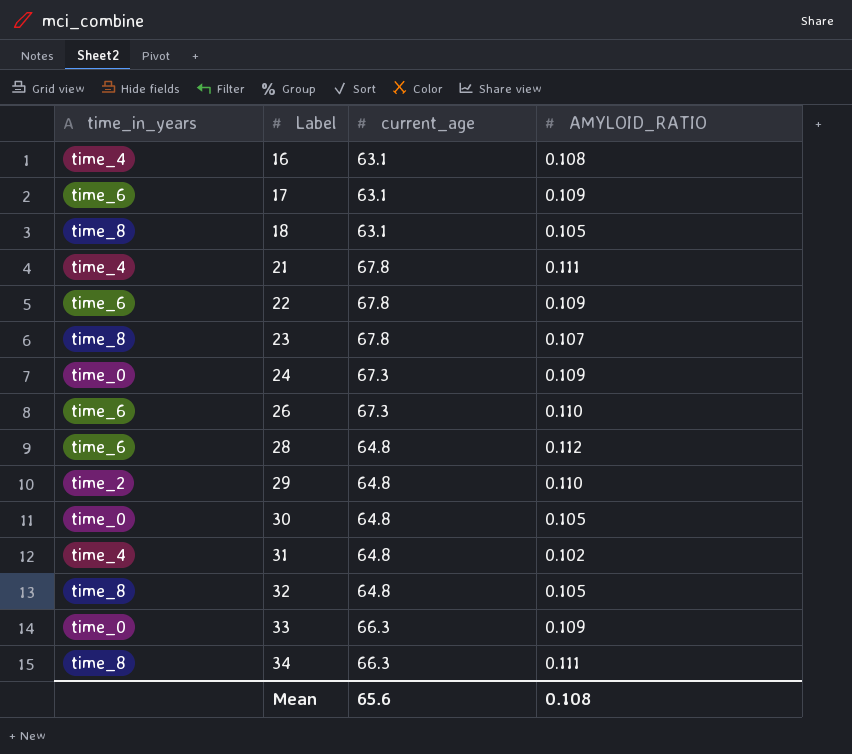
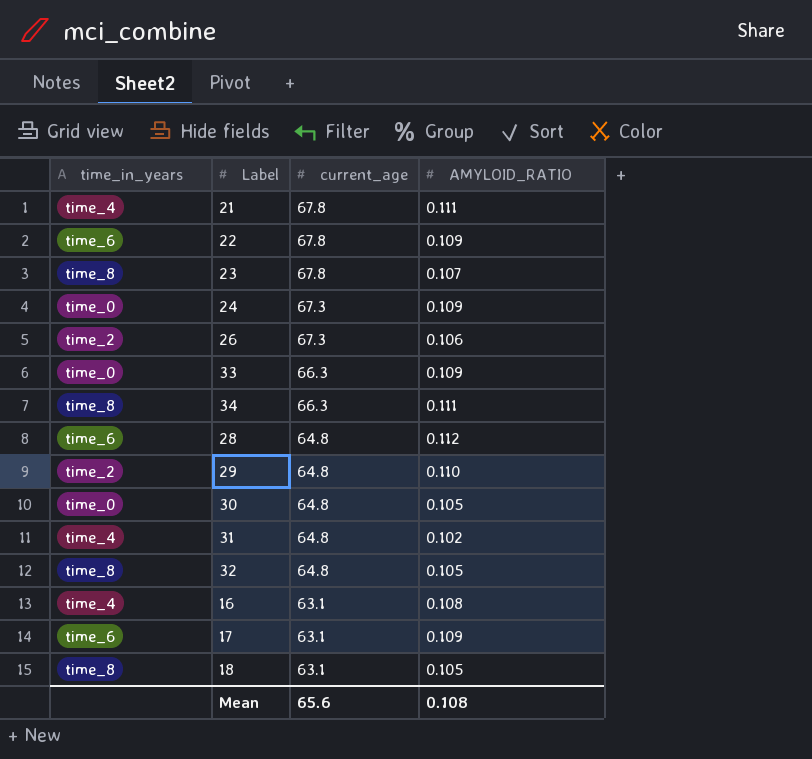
row order: Label ascending -> current_age descending
26 | time_in_years: time_6 -> time_2
26 | AMYLOID_RATIO: 0.110 -> 0.106

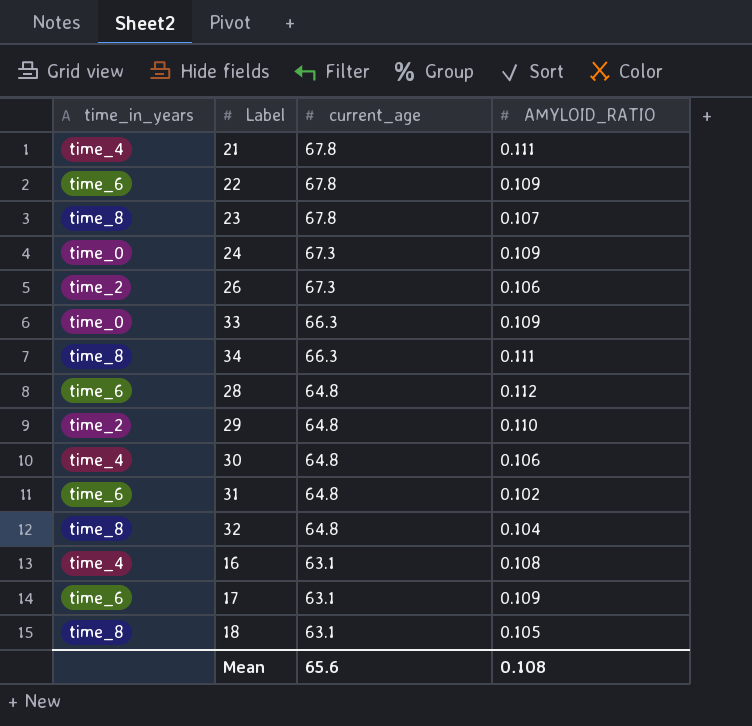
30 | time_in_years: time_0 -> time_4
30 | AMYLOID_RATIO: 0.105 -> 0.106
31 | time_in_years: time_4 -> time_6
32 | AMYLOID_RATIO: 0.105 -> 0.104

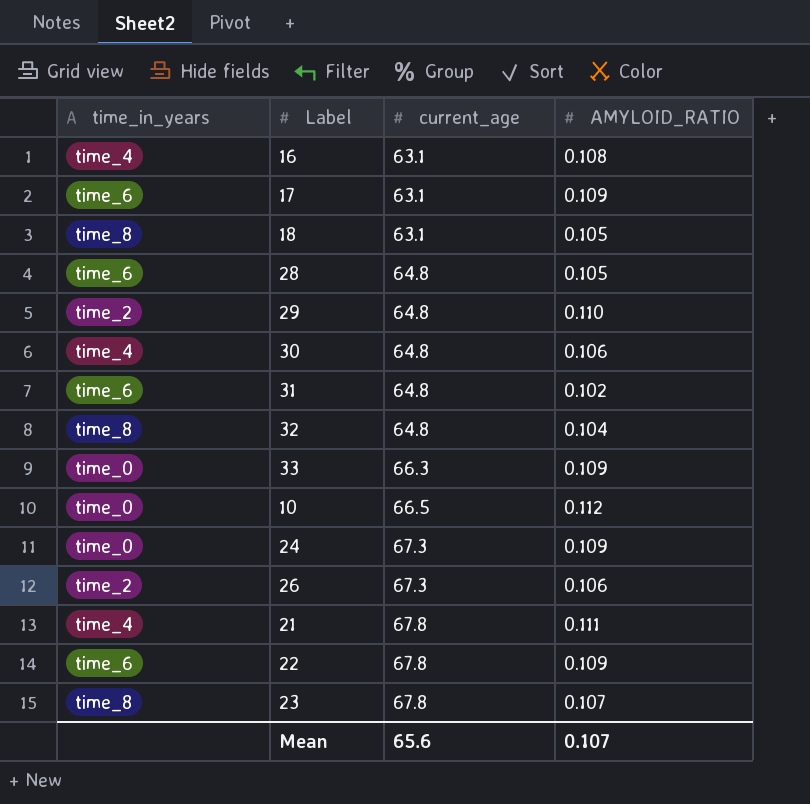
row order: current_age descending -> current_age ascending
row 34: time_8 | 66.3 | 0.111 -> none
28 | AMYLOID_RATIO: 0.112 -> 0.105
row 10: none -> time_0 | 66.5 | 0.112
Mean | AMYLOID_RATIO: 0.108 -> 0.107

